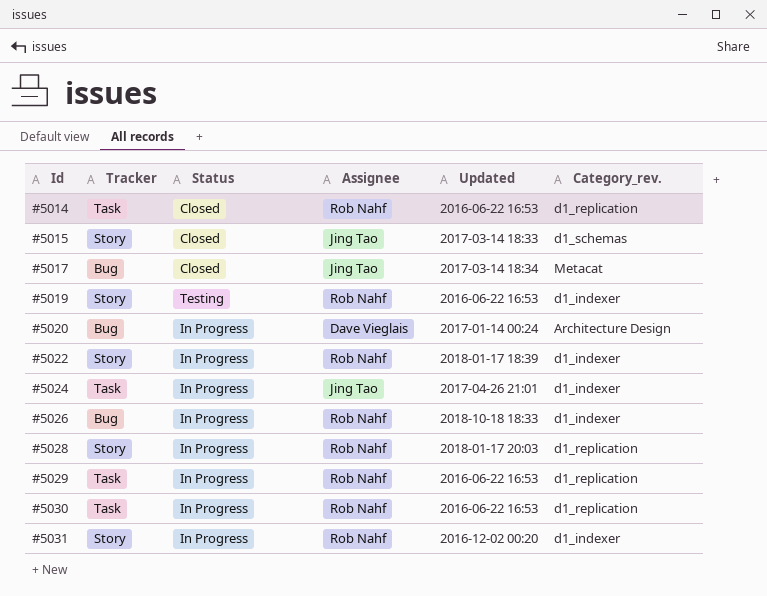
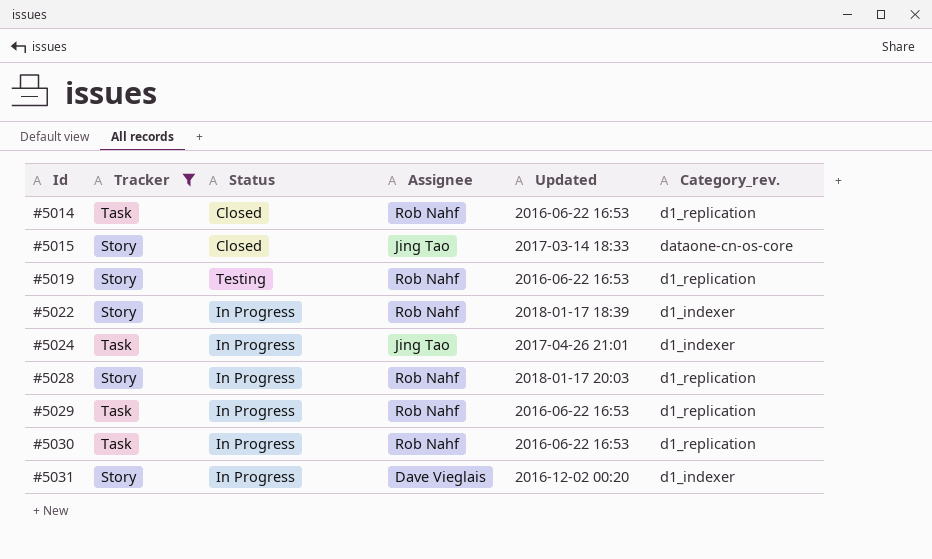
filter: none -> Tracker != Bug
#5015 | Category_rev.: d1_schemas -> dataone-cn-os-core
#5019 | Category_rev.: d1_indexer -> d1_replication
#5031 | Assignee: Rob Nahf -> Dave Vieglais

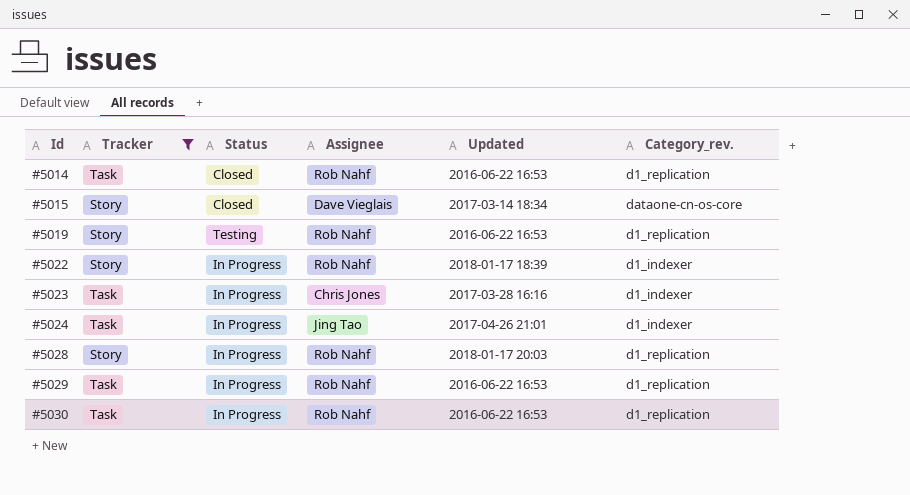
row #5031: Story | In Progress | Dave Vieglais | 2016-12-02 00:20 | d1_indexer -> none
#5015 | Assignee: Jing Tao -> Dave Vieglais
#5015 | Updated: 2017-03-14 18:33 -> 2017-03-14 18:34
row #5023: none -> Task | In Progress | Chris Jones | 2017-03-28 16:16 | d1_indexer

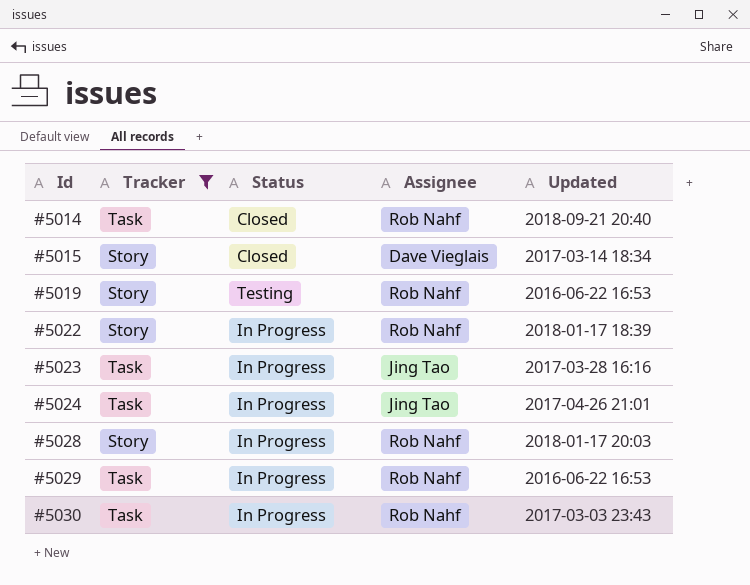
column Category_rev. | position: 6 -> none
#5014 | Updated: 2016-06-22 16:53 -> 2018-09-21 20:40
#5023 | Assignee: Chris Jones -> Jing Tao
#5030 | Updated: 2016-06-22 16:53 -> 2017-03-03 23:43

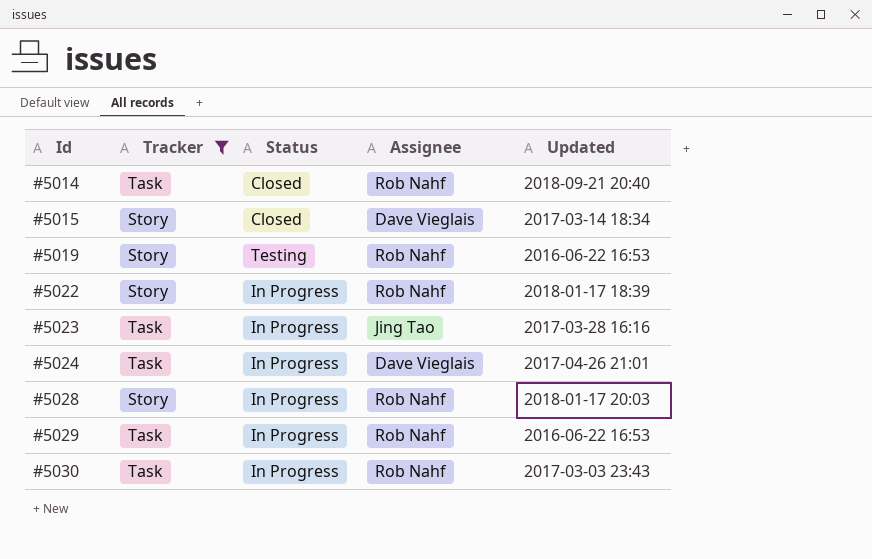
#5024 | Assignee: Jing Tao -> Dave Vieglais

